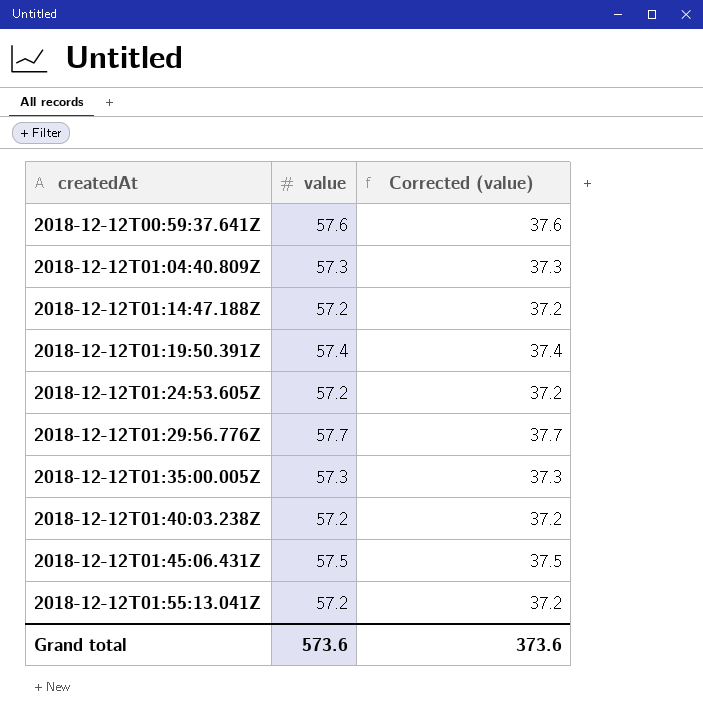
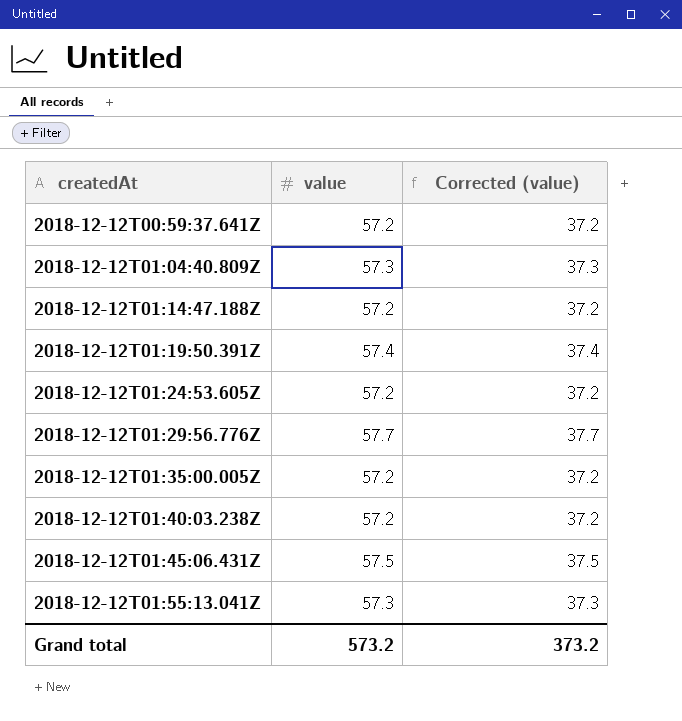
2018-12-12T00:59:37.641Z | value: 57.6 -> 57.2
2018-12-12T00:59:37.641Z | Corrected (value): 37.6 -> 37.2
2018-12-12T01:35:00.005Z | value: 57.3 -> 57.2
2018-12-12T01:35:00.005Z | Corrected (value): 37.3 -> 37.2
2018-12-12T01:55:13.041Z | value: 57.2 -> 57.3
2018-12-12T01:55:13.041Z | Corrected (value): 37.2 -> 37.3
Grand total | value: 573.6 -> 573.2
Grand total | Corrected (value): 373.6 -> 373.2

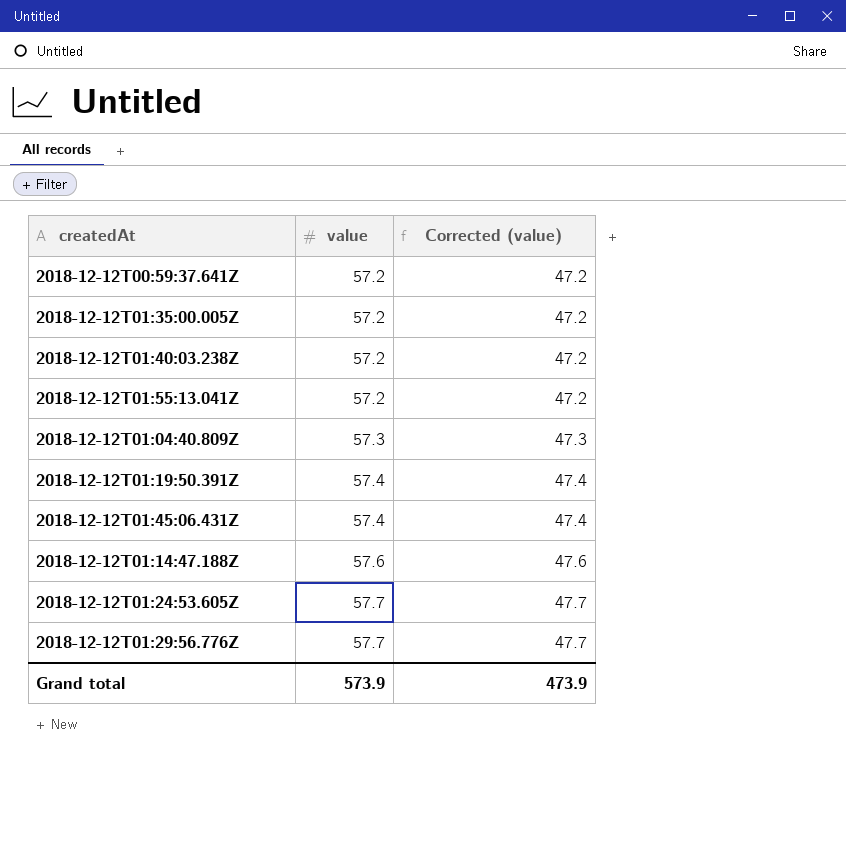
row order: createdAt ascending -> value ascending
column Corrected (value) | formula: [value] - 20 -> [value] - 10
2018-12-12T01:55:13.041Z | value: 57.3 -> 57.2
2018-12-12T01:45:06.431Z | value: 57.5 -> 57.4
2018-12-12T01:14:47.188Z | value: 57.2 -> 57.6
2018-12-12T01:24:53.605Z | value: 57.2 -> 57.7
Grand total | value: 573.2 -> 573.9
Grand total | Corrected (value): 373.2 -> 473.9

